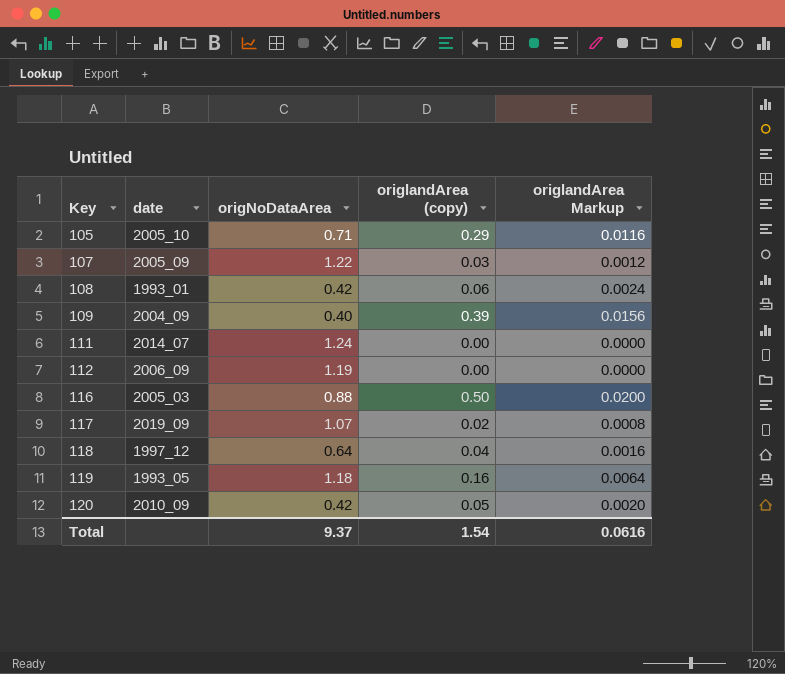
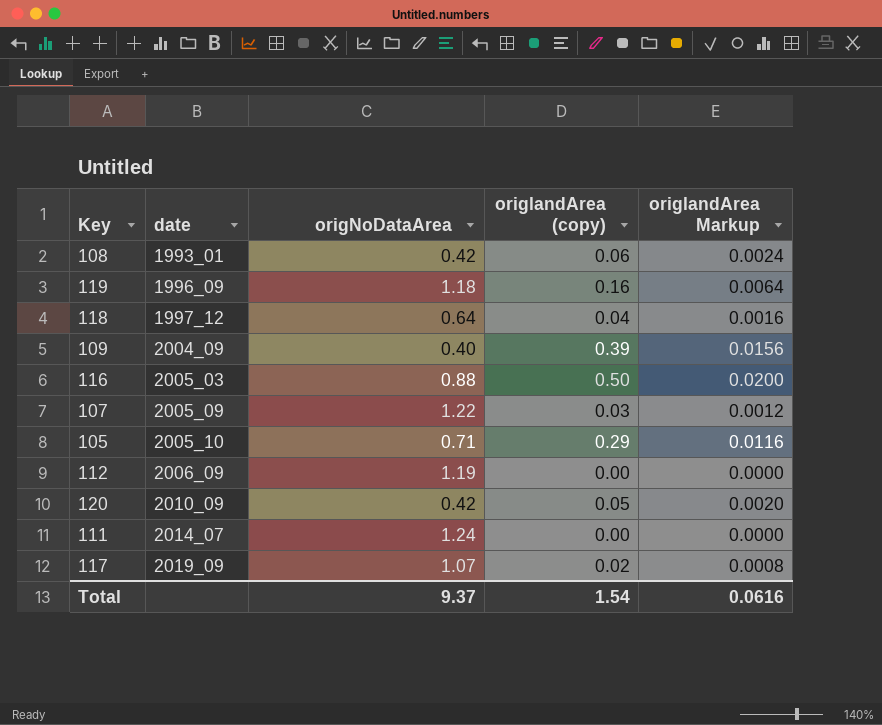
row order: Key ascending -> date ascending
119 | date: 1993_05 -> 1996_09

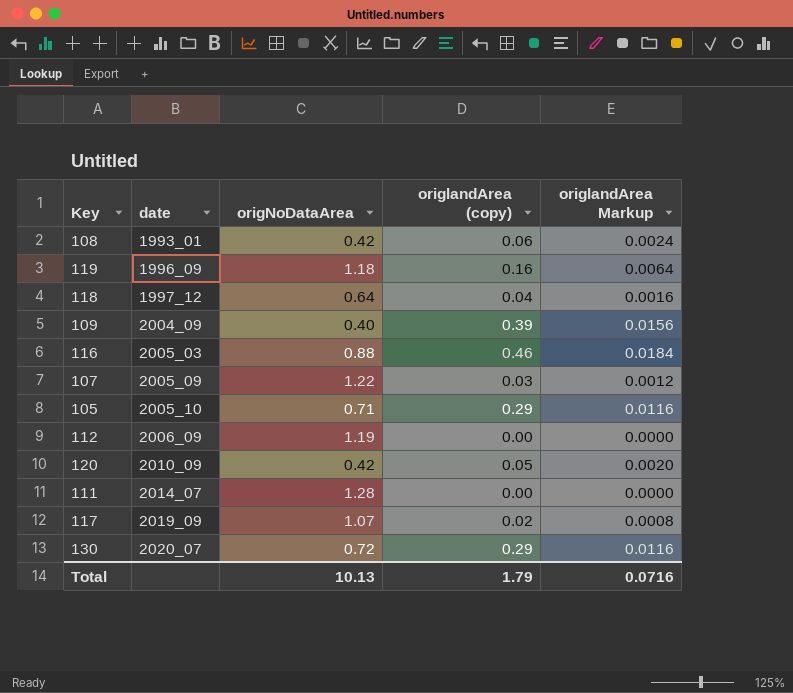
116 | origlandArea (copy): 0.50 -> 0.46
116 | origlandArea Markup: 0.0200 -> 0.0184
111 | origNoDataArea: 1.24 -> 1.28
row 130: none -> 2020_07 | 0.72 | 0.29 | 0.0116
Total | origNoDataArea: 9.37 -> 10.13
Total | origlandArea (copy): 1.54 -> 1.79
Total | origlandArea Markup: 0.0616 -> 0.0716

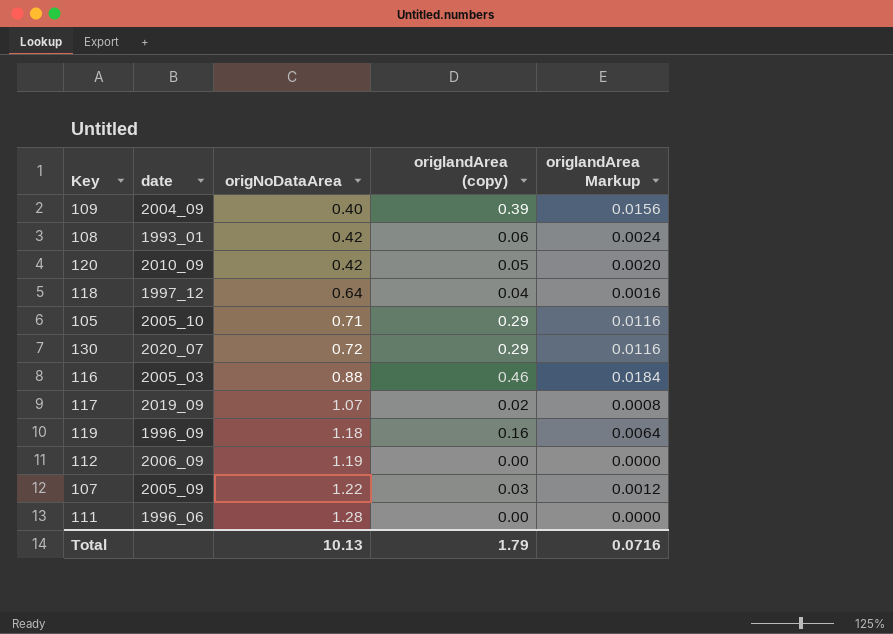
row order: date ascending -> origNoDataArea ascending
111 | date: 2014_07 -> 1996_06

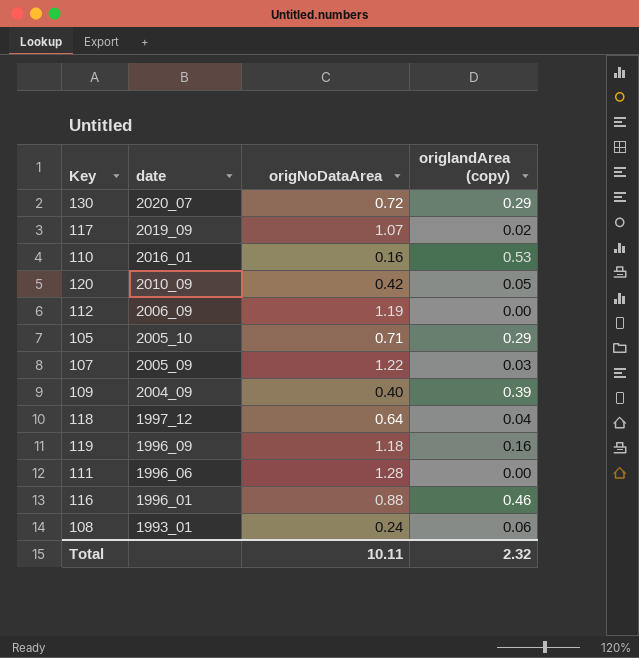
row order: origNoDataArea ascending -> date descending
column origlandArea Markup | formula: [origlandArea (copy)] * 0.04 -> none
row 110: none -> 2016_01 | 0.16 | 0.53
116 | date: 2005_03 -> 1996_01
108 | origNoDataArea: 0.42 -> 0.24
Total | origNoDataArea: 10.13 -> 10.11
Total | origlandArea (copy): 1.79 -> 2.32

